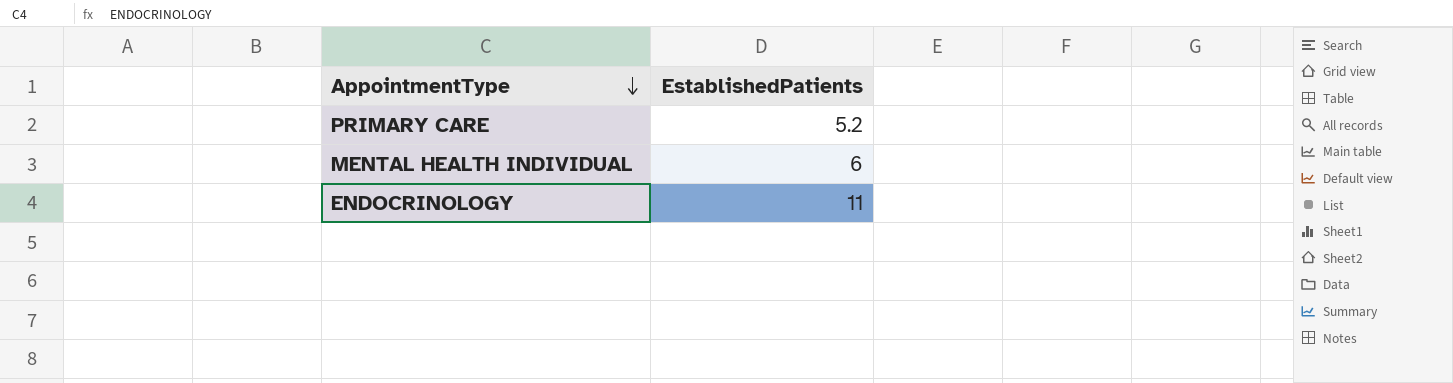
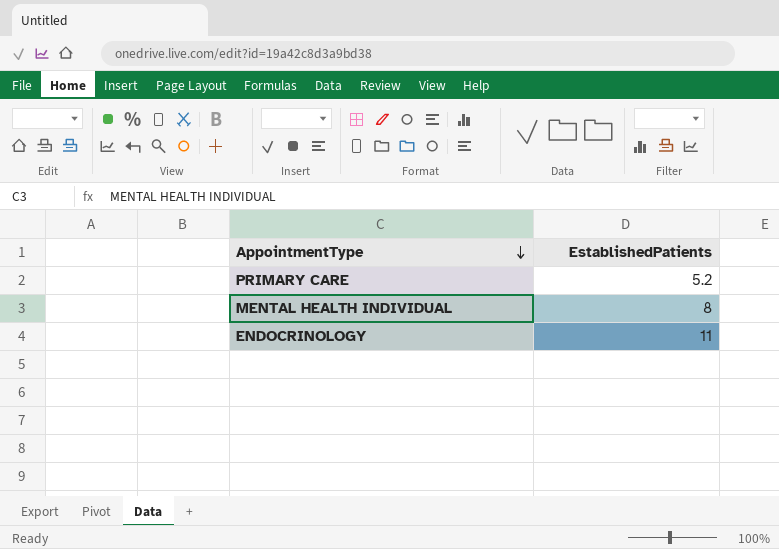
MENTAL HEALTH INDIVIDUAL | EstablishedPatients: 6 -> 8

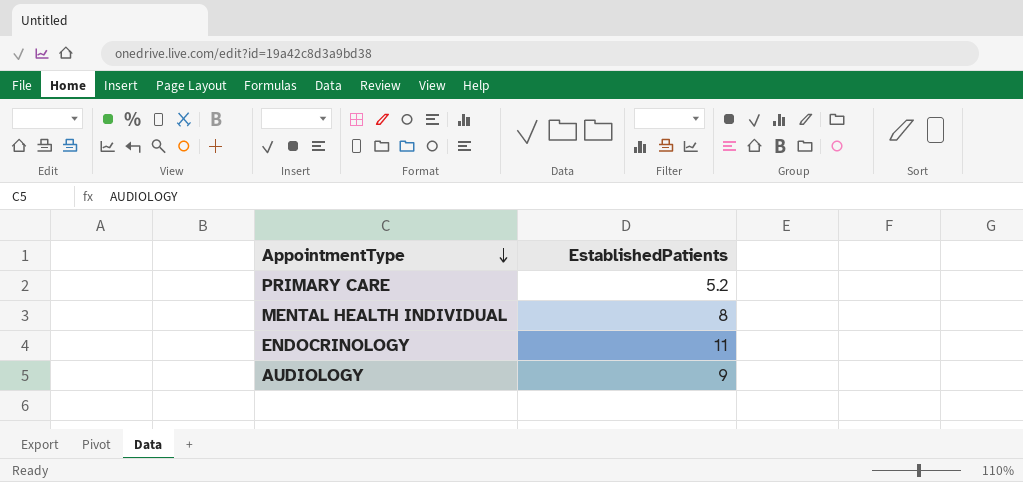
row AUDIOLOGY: none -> 9

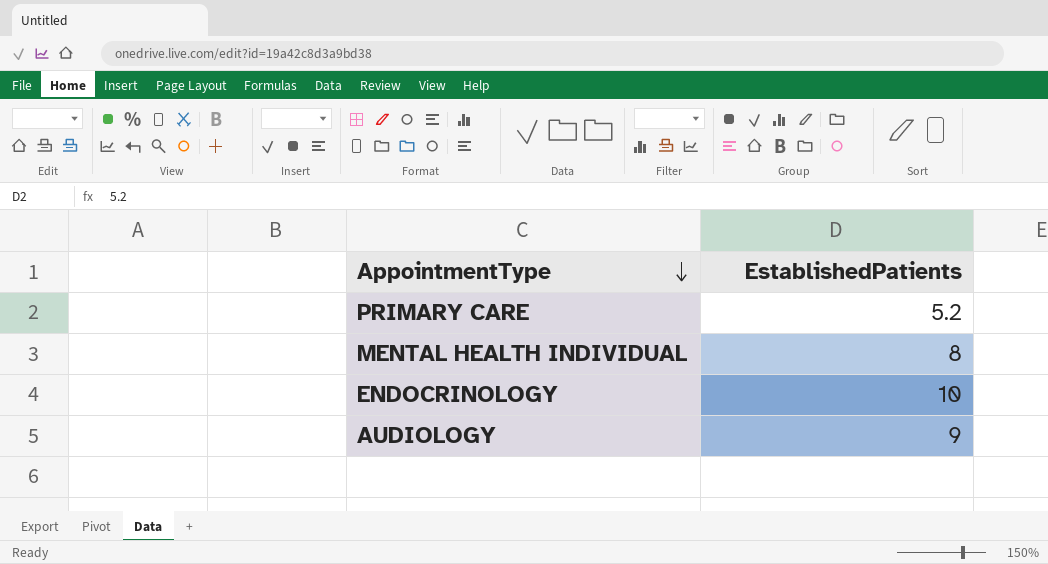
ENDOCRINOLOGY | EstablishedPatients: 11 -> 10

